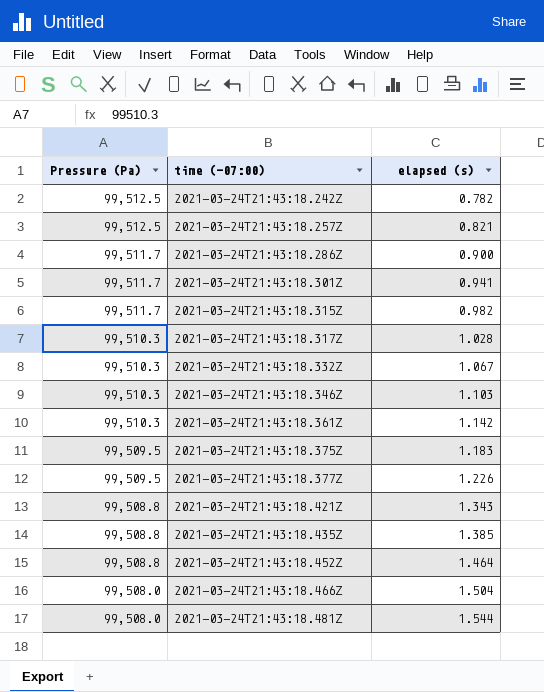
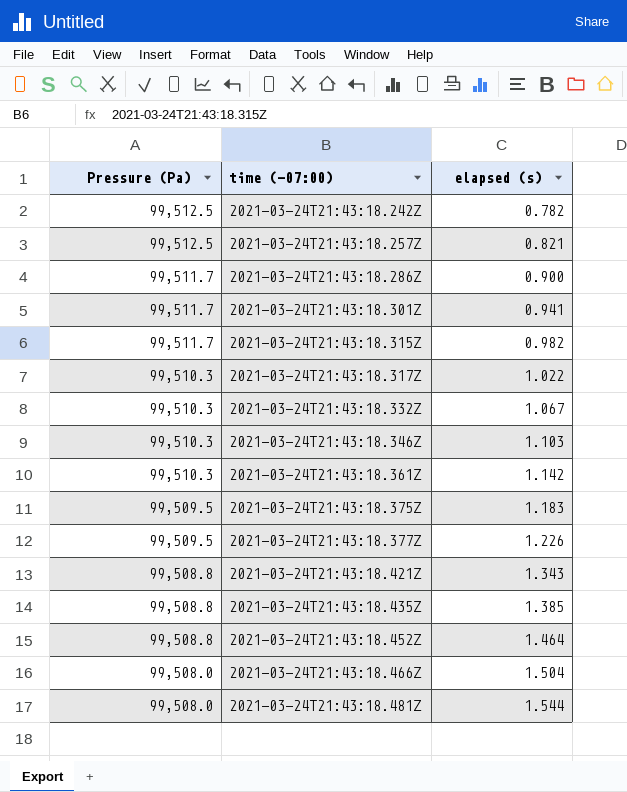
2021-03-24T21:43:18.317Z | elapsed (s): 1.028 -> 1.022

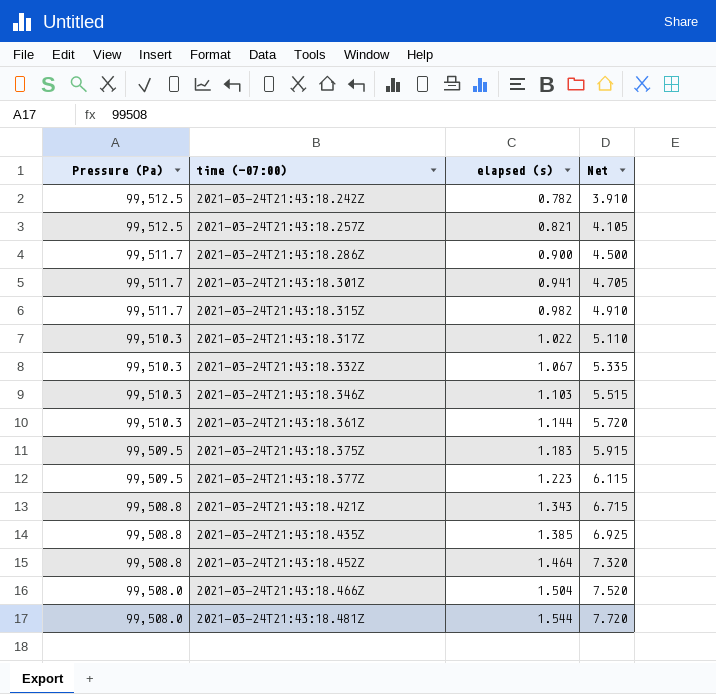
column Net | formula: none -> [elapsed (s)] * 5
2021-03-24T21:43:18.361Z | elapsed (s): 1.142 -> 1.144
2021-03-24T21:43:18.377Z | elapsed (s): 1.226 -> 1.223

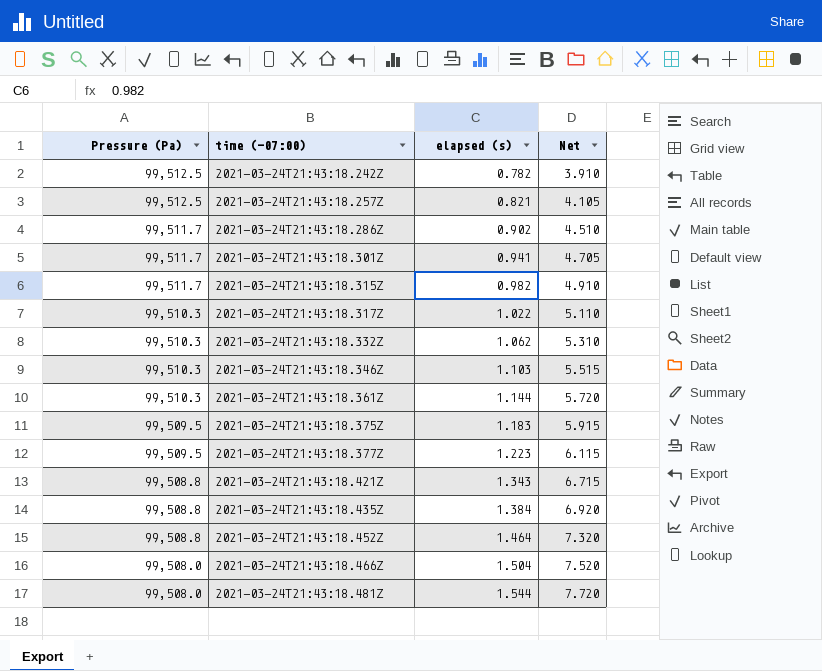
2021-03-24T21:43:18.286Z | elapsed (s): 0.900 -> 0.902
2021-03-24T21:43:18.286Z | Net: 4.500 -> 4.510
2021-03-24T21:43:18.332Z | elapsed (s): 1.067 -> 1.062
2021-03-24T21:43:18.332Z | Net: 5.335 -> 5.310
2021-03-24T21:43:18.435Z | elapsed (s): 1.385 -> 1.384
2021-03-24T21:43:18.435Z | Net: 6.925 -> 6.920

